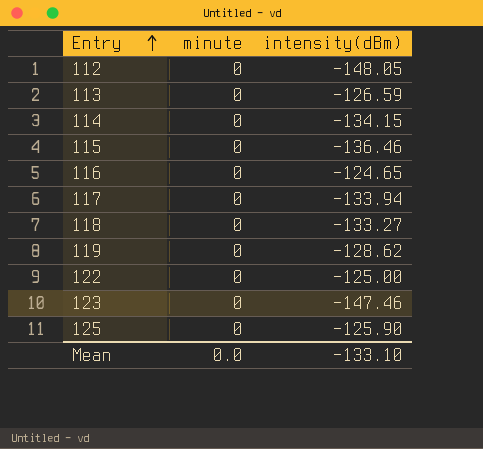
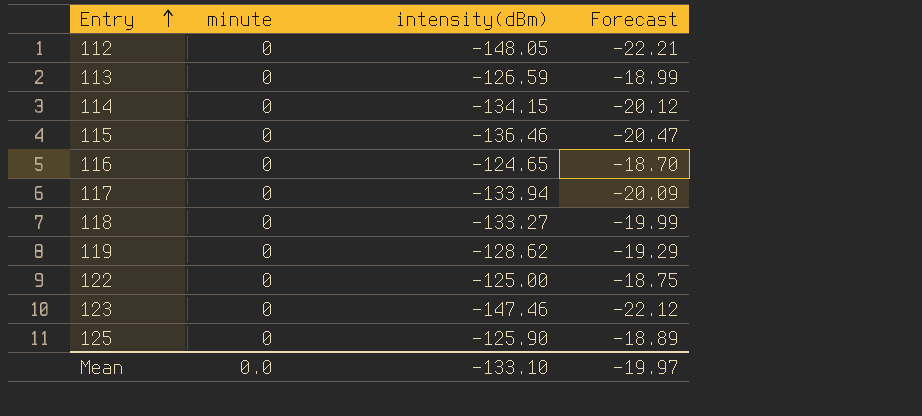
column Forecast | formula: none -> [intensity(dBm)] * 0.15

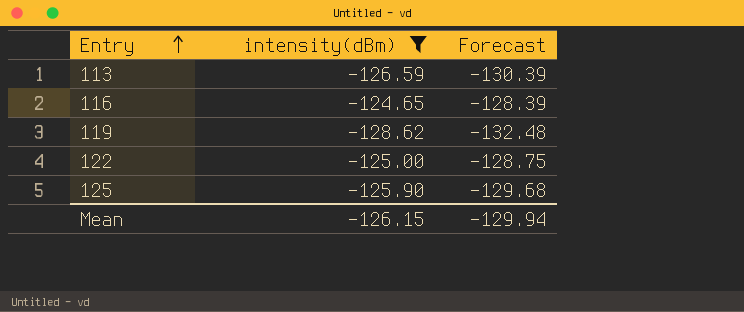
filter: none -> intensity(dBm) >= -128.62
column minute | position: 2 -> none
column Forecast | formula: [intensity(dBm)] * 0.15 -> [intensity(dBm)] * 1.03
Mean | intensity(dBm): -133.10 -> -126.15
Mean | Forecast: -19.97 -> -129.94

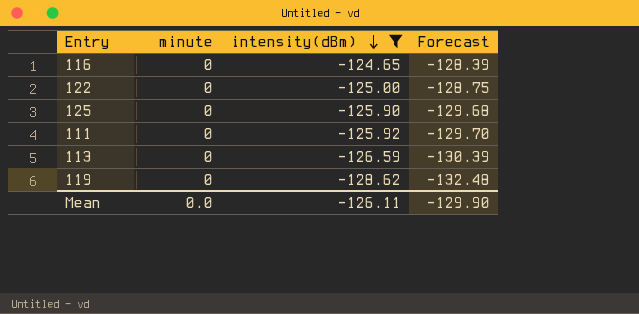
row order: Entry ascending -> intensity(dBm) descending
column minute | position: none -> 2
row 111: none -> 0 | -125.92 | -129.70
Mean | intensity(dBm): -126.15 -> -126.11
Mean | Forecast: -129.94 -> -129.90

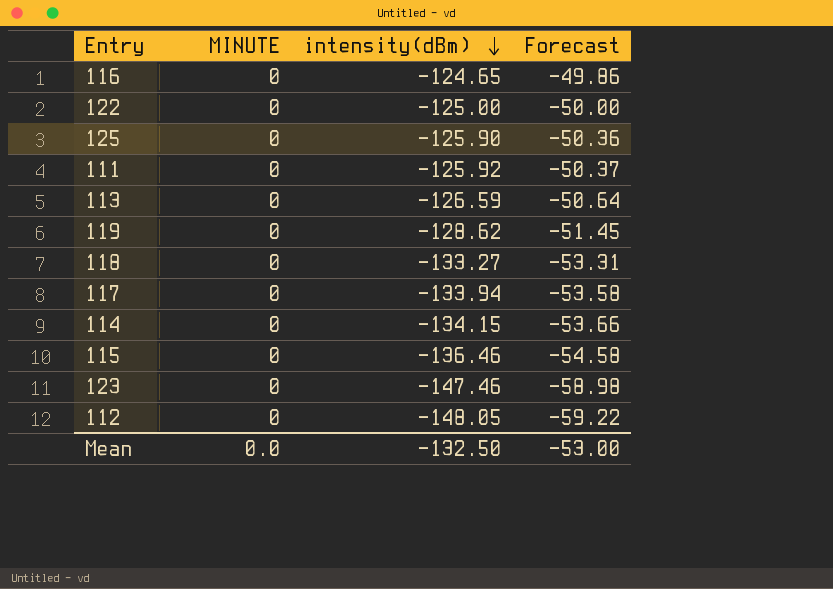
filter: intensity(dBm) >= -128.62 -> none
column name: minute -> MINUTE
column Forecast | formula: [intensity(dBm)] * 1.03 -> [intensity(dBm)] * 0.4
Mean | intensity(dBm): -126.11 -> -132.50
Mean | Forecast: -129.90 -> -53.00

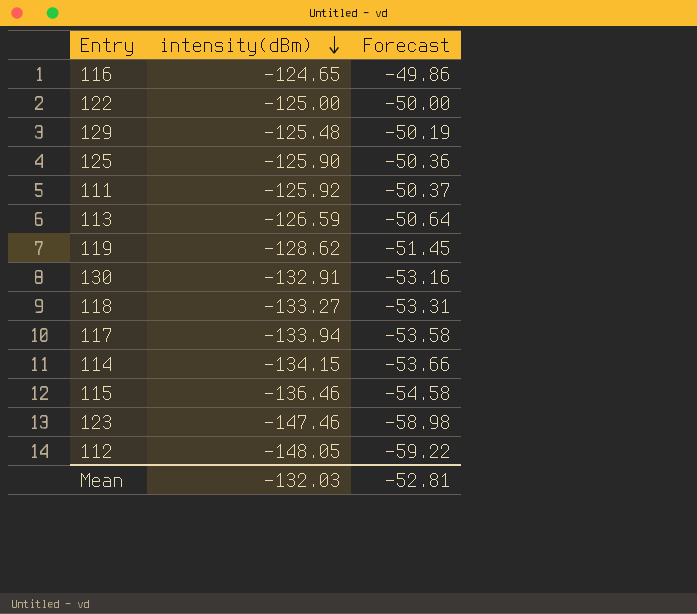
column MINUTE | position: 2 -> none
row 129: none -> -125.48 | -50.19
row 130: none -> -132.91 | -53.16
Mean | intensity(dBm): -132.50 -> -132.03
Mean | Forecast: -53.00 -> -52.81

